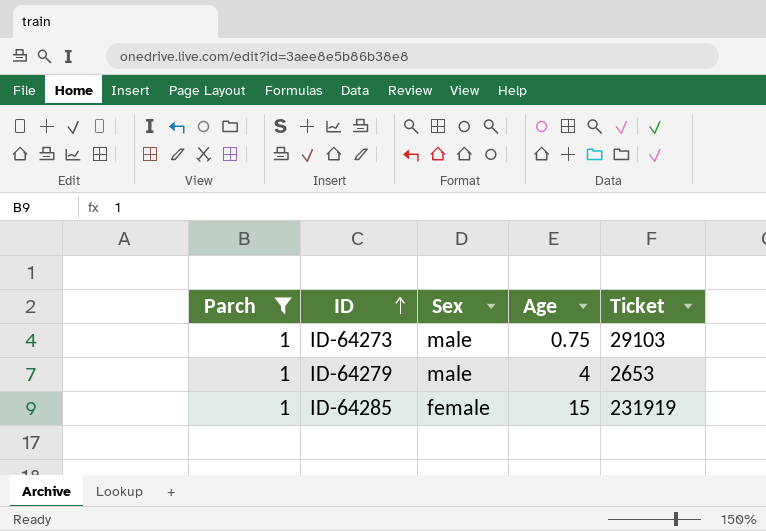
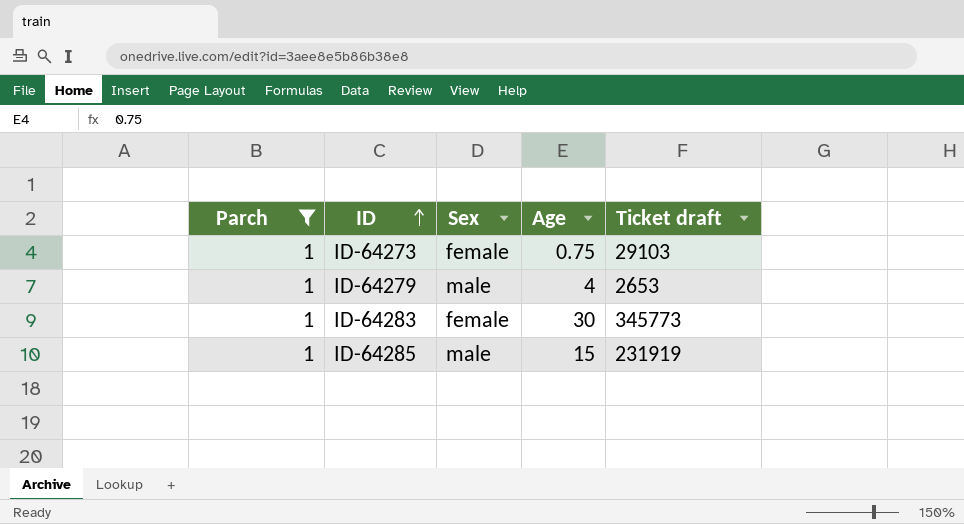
column name: Ticket -> Ticket draft
ID-64273 | Sex: male -> female
row ID-64283: none -> 1 | female | 30 | 345773
ID-64285 | Sex: female -> male

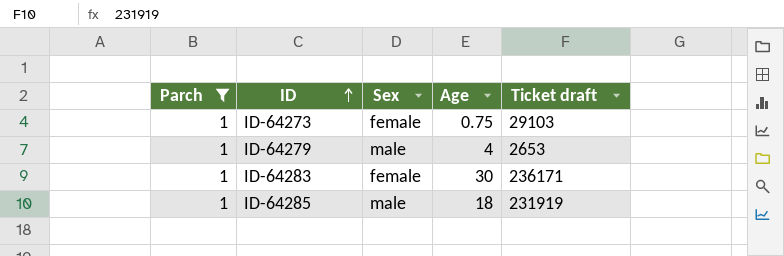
ID-64283 | Ticket draft: 345773 -> 236171
ID-64285 | Age: 15 -> 18

